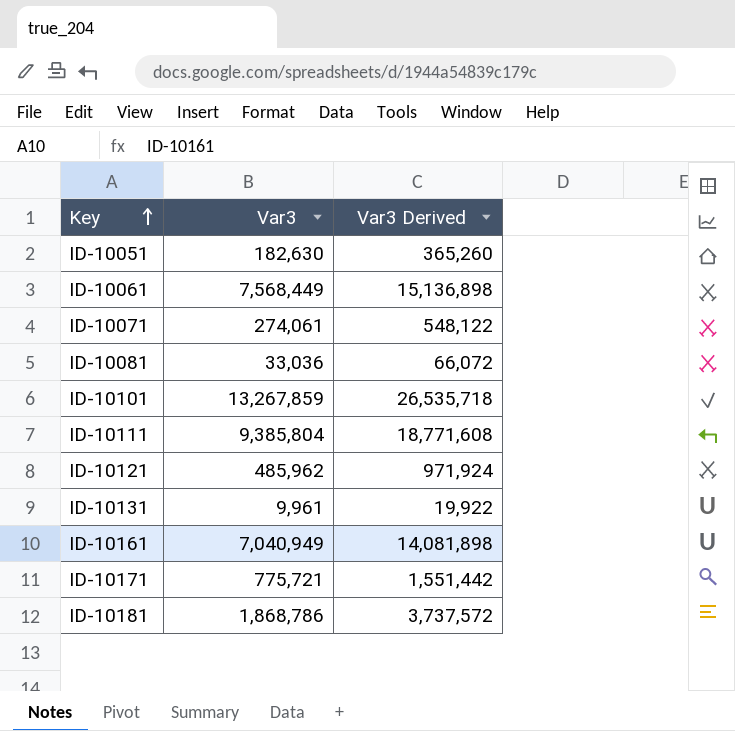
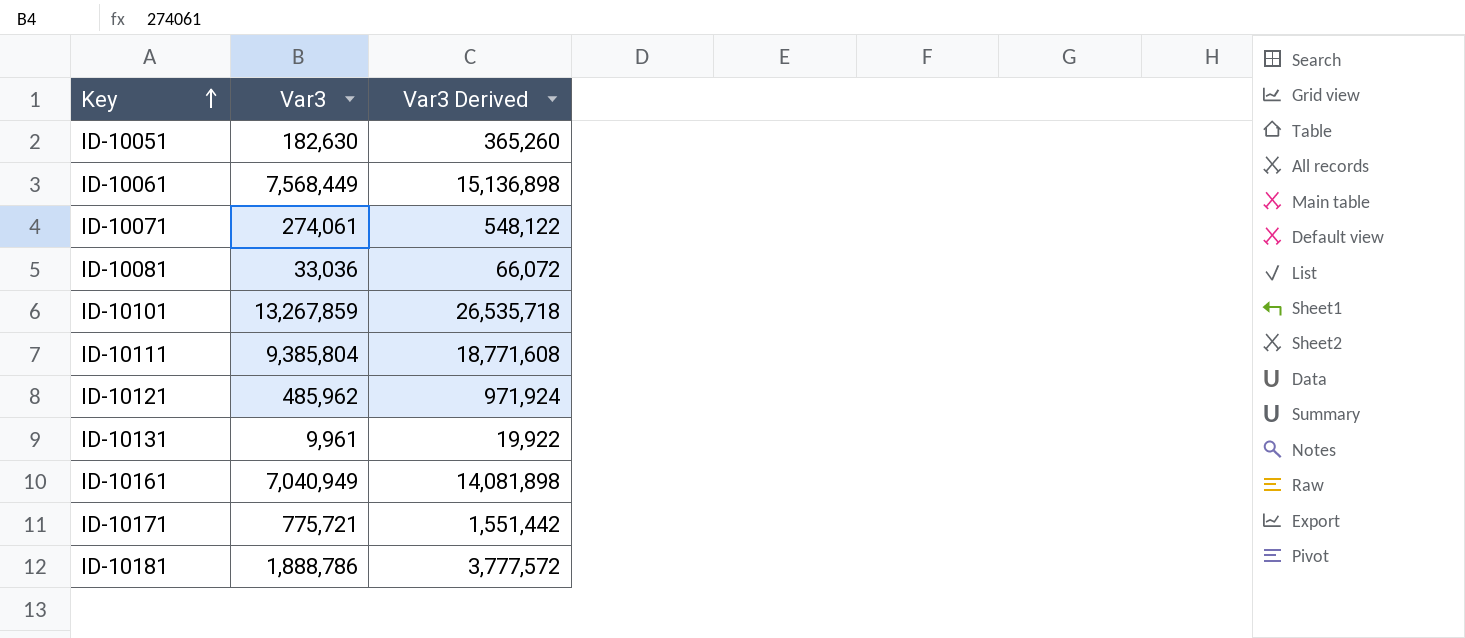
ID-10181 | Var3: 1,868,786 -> 1,888,786
ID-10181 | Var3 Derived: 3,737,572 -> 3,777,572

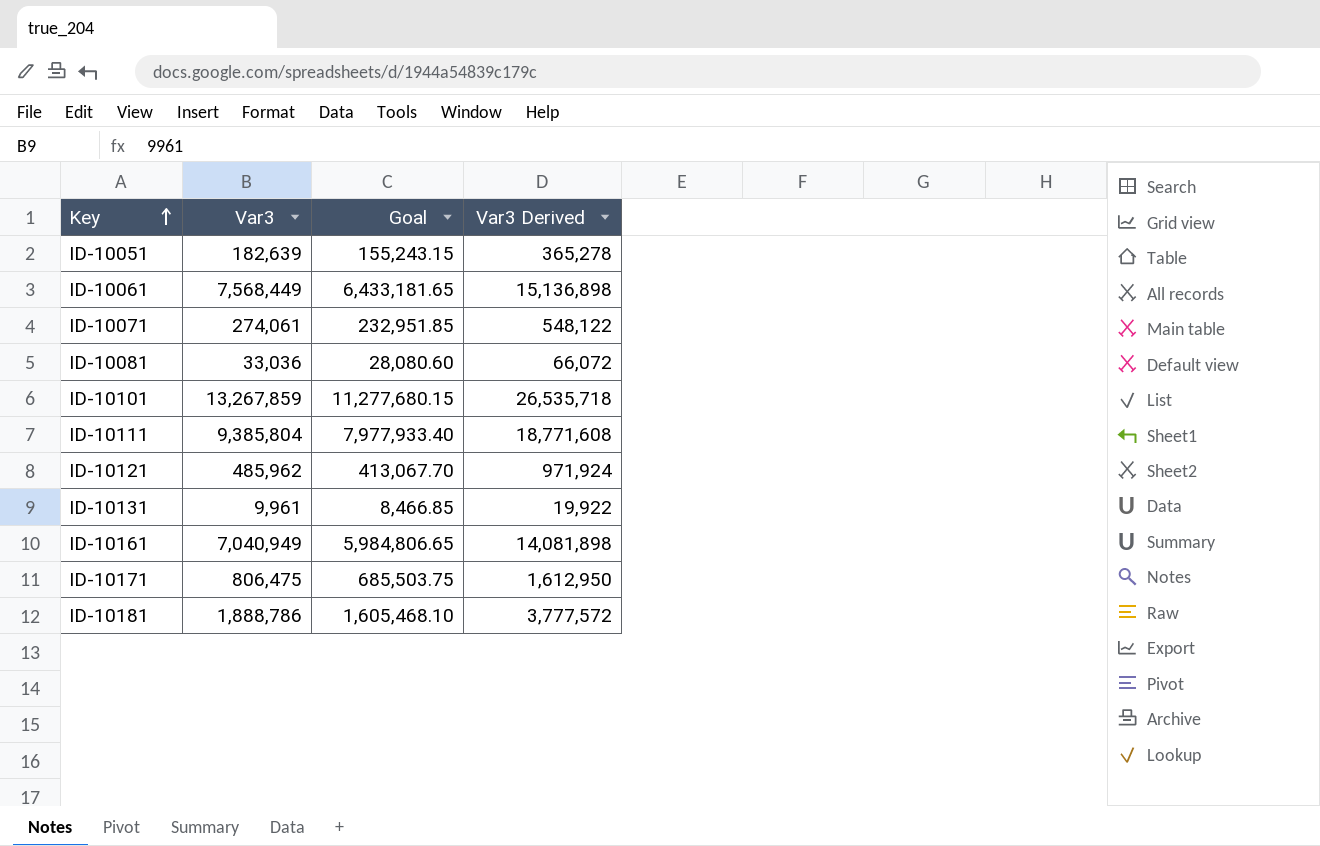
column Goal | formula: none -> [Var3] * 0.85
ID-10051 | Var3: 182,630 -> 182,639
ID-10051 | Var3 Derived: 365,260 -> 365,278
ID-10171 | Var3: 775,721 -> 806,475
ID-10171 | Var3 Derived: 1,551,442 -> 1,612,950

